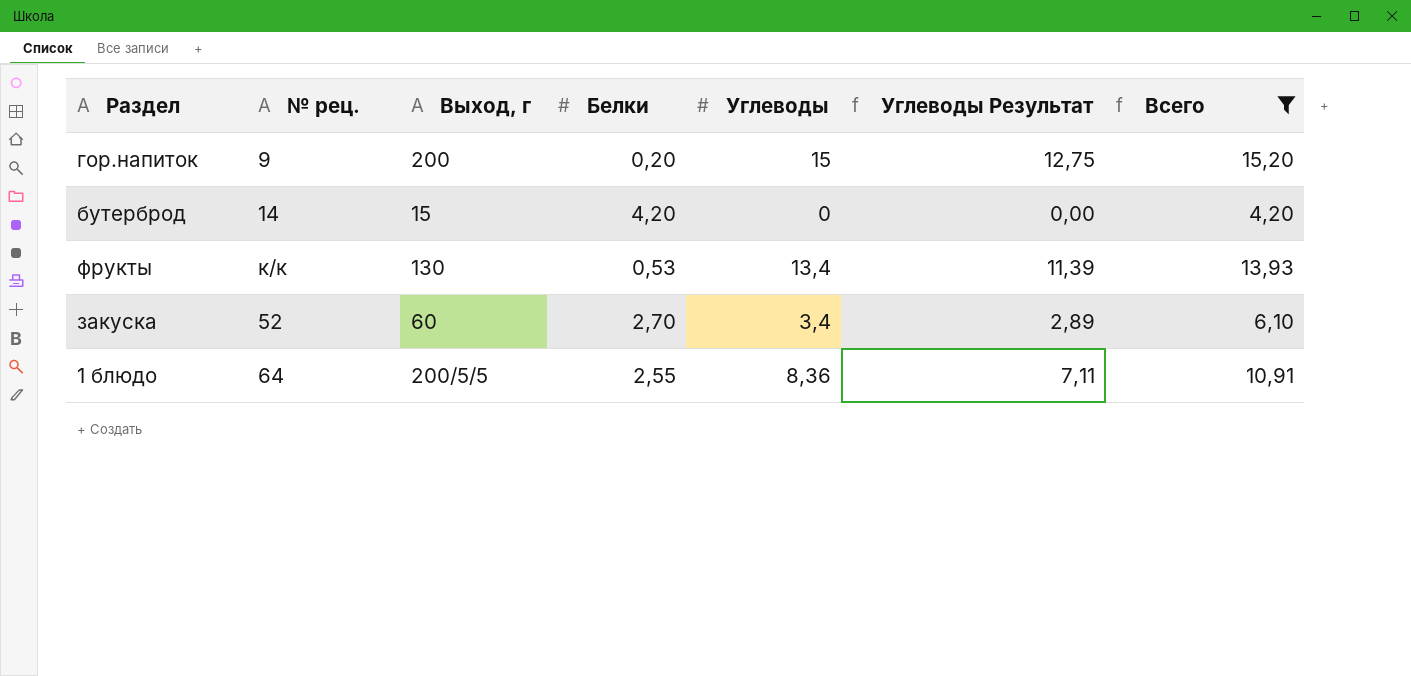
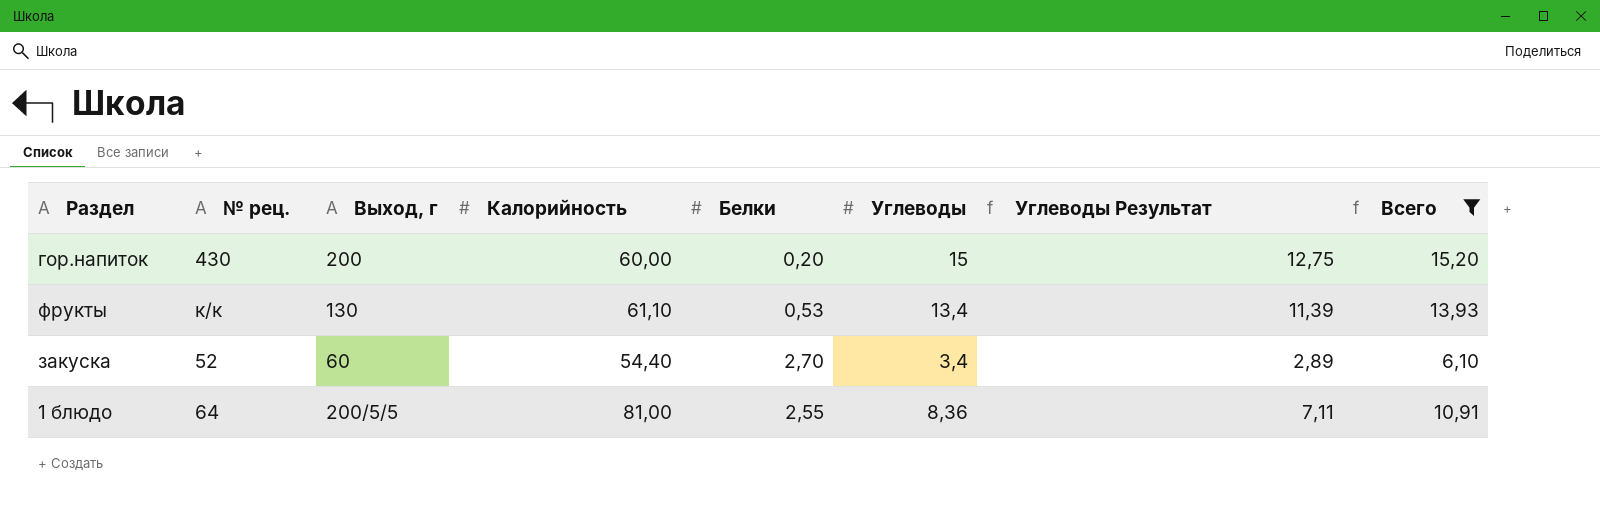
column Калорийность | position: none -> 4
row бутерброд: 14 | 15 | 4,20 | 0 | 0,00 | 4,20 -> none
гор.напиток | № рец.: 9 -> 430

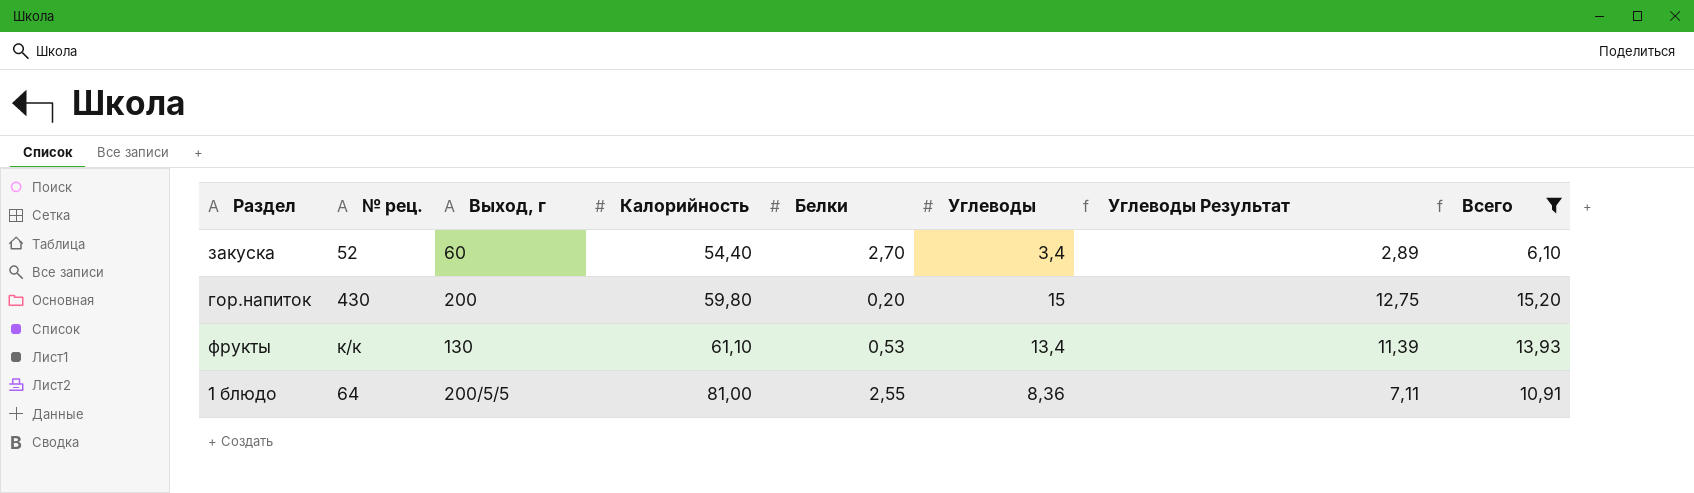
row order: none -> Калорийность ascending
гор.напиток | Калорийность: 60,00 -> 59,80

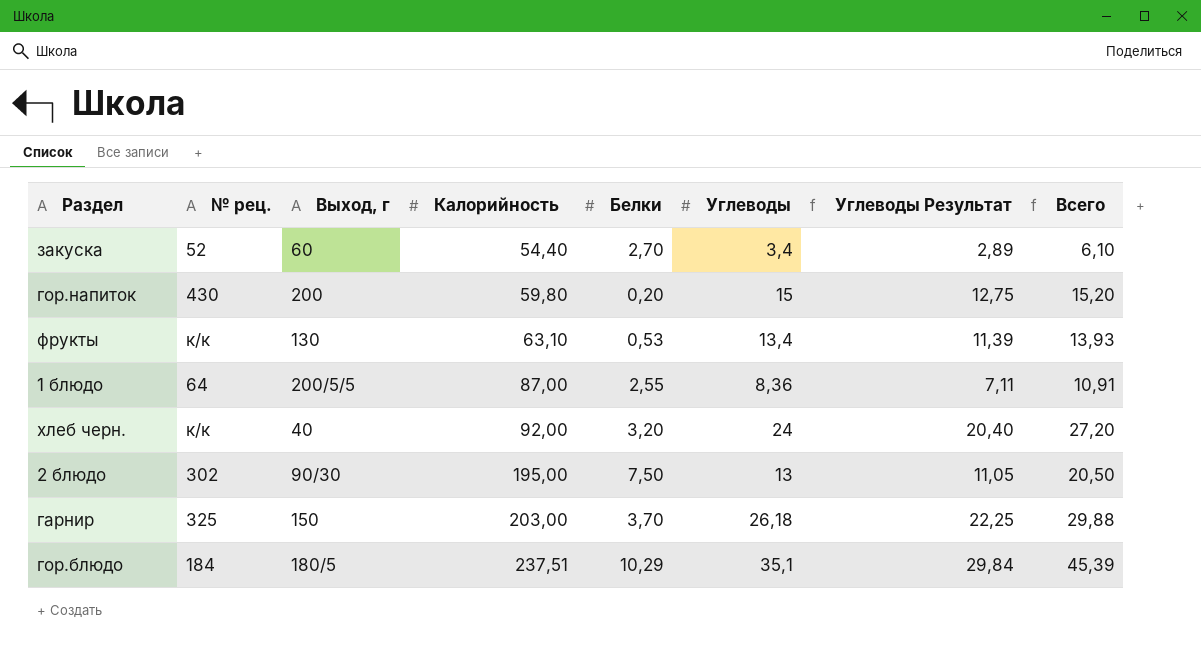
filter: Всего <= 15,20 -> none
фрукты | Калорийность: 61,10 -> 63,10
1 блюдо | Калорийность: 81,00 -> 87,00

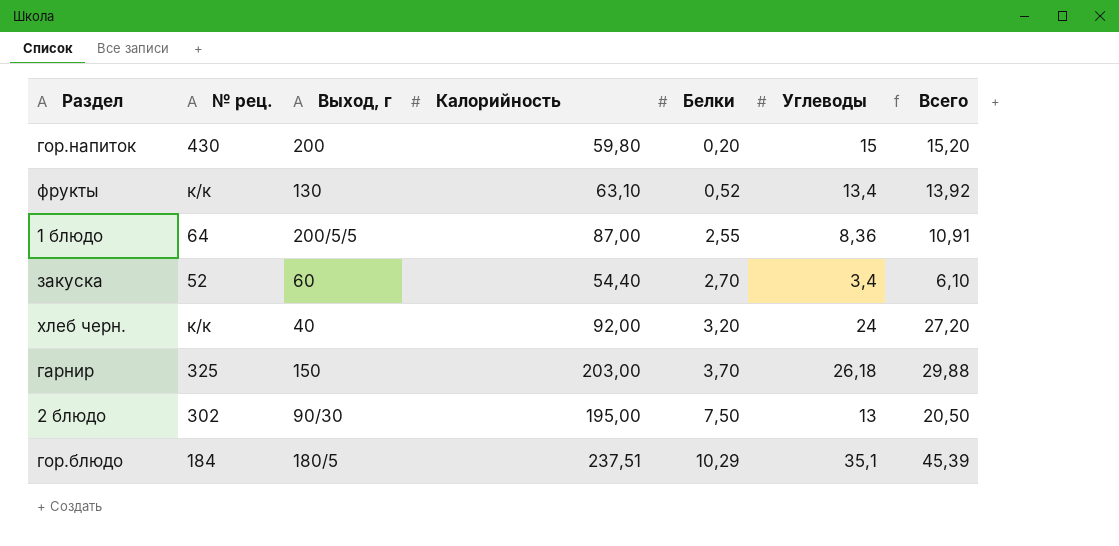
row order: Калорийность ascending -> Белки ascending
column Углеводы Результат | formula: [Углеводы] * 0,85 -> none
фрукты | Белки: 0,53 -> 0,52
фрукты | Всего: 13,93 -> 13,92

